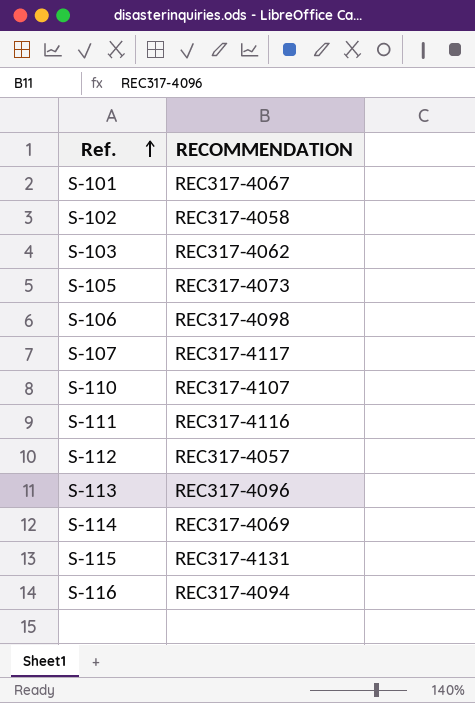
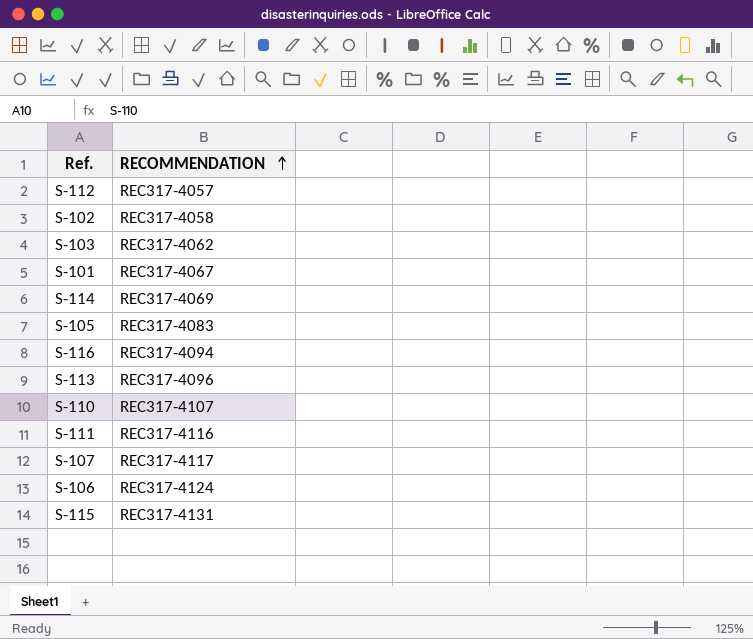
row order: Ref. ascending -> RECOMMENDATION ascending
S-105 | RECOMMENDATION: REC317-4073 -> REC317-4083
S-106 | RECOMMENDATION: REC317-4098 -> REC317-4124

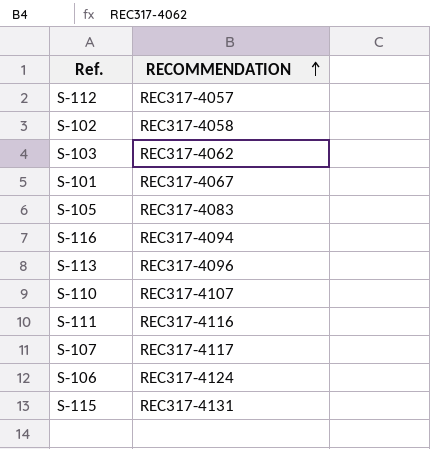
row S-114: REC317-4069 -> none

